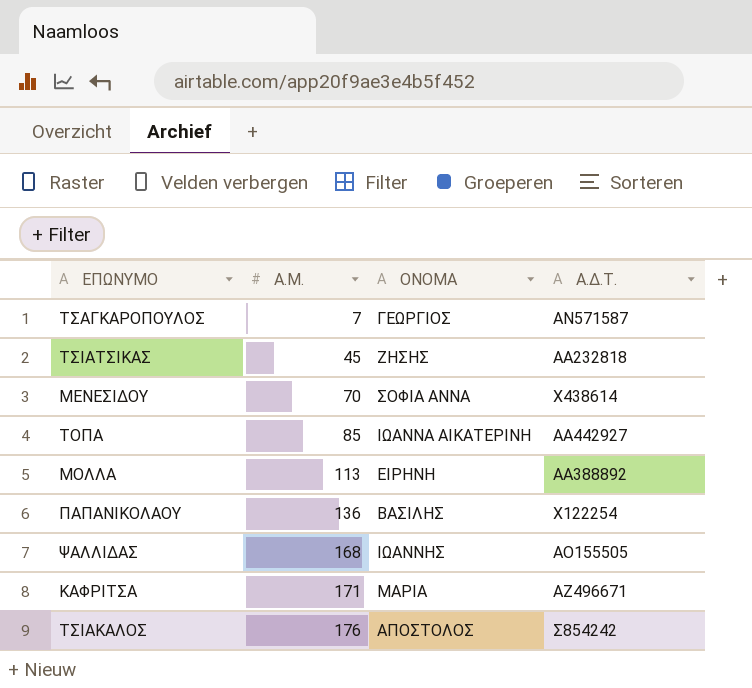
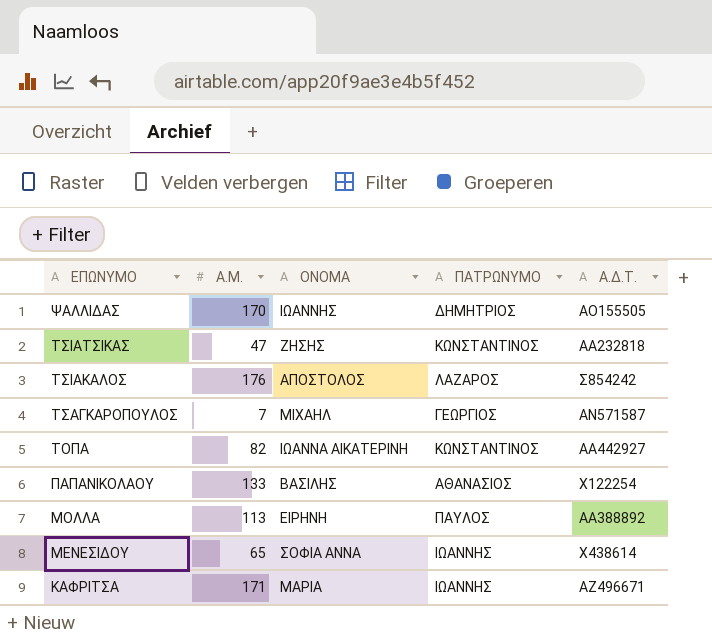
row order: Α.Μ. ascending -> ΕΠΩΝΥΜΟ descending
column ΠΑΤΡΩΝΥΜΟ | position: none -> 4
ΨΑΛΛΙΔΑΣ | Α.Μ.: 168 -> 170
ΤΣΙΑΤΣΙΚΑΣ | Α.Μ.: 45 -> 47
ΤΣΑΓΚΑΡΟΠΟΥΛΟΣ | ΟΝΟΜΑ: ΓΕΩΡΓΙΟΣ -> ΜΙΧΑΗΛ
ΤΟΠΑ | Α.Μ.: 85 -> 82
ΠΑΠΑΝΙΚΟΛΑΟΥ | Α.Μ.: 136 -> 133
ΜΕΝΕΣΙΔΟΥ | Α.Μ.: 70 -> 65

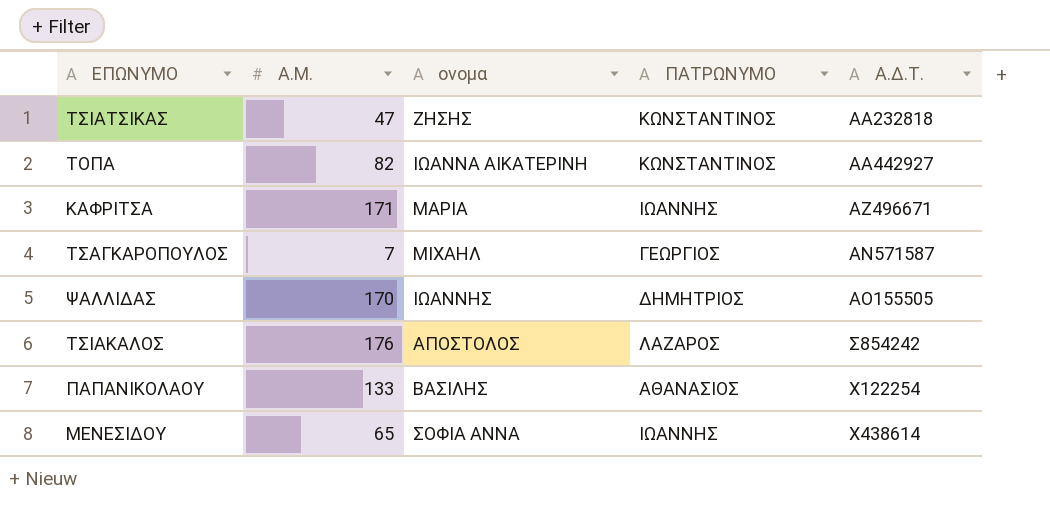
row order: ΕΠΩΝΥΜΟ descending -> A.Δ.Τ. ascending
column name: ΟΝΟΜΑ -> ονομα
row ΜΟΛΛΑ: 113 | ΕΙΡΗΝΗ | ΠΑΥΛΟΣ | ΑΑ388892 -> none

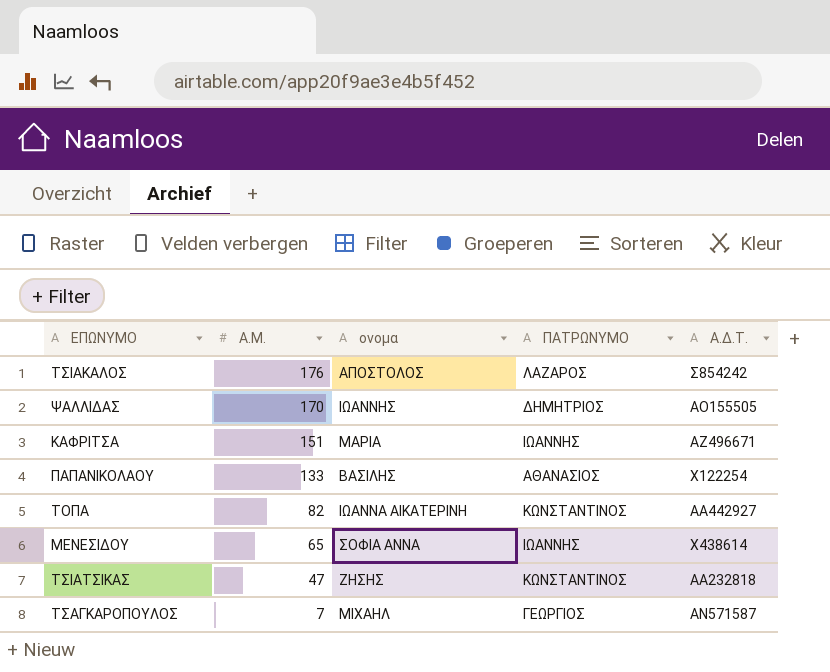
row order: A.Δ.Τ. ascending -> Α.Μ. descending
ΚΑΦΡΙΤΣΑ | Α.Μ.: 171 -> 151

